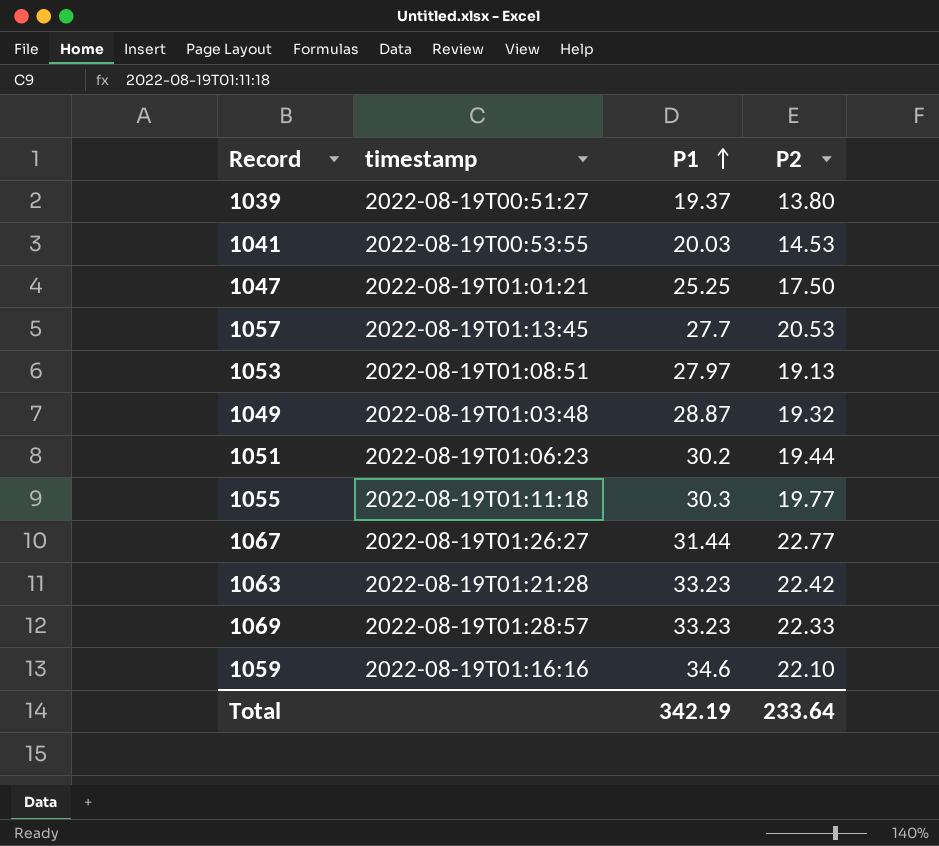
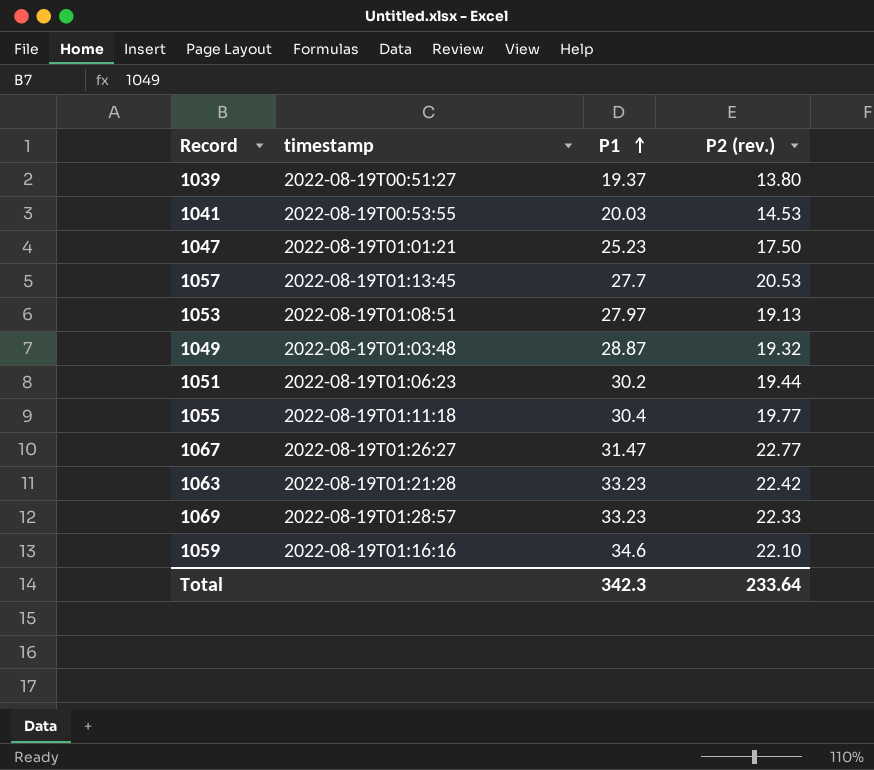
column name: P2 -> P2 (rev.)
1047 | P1: 25.25 -> 25.23
1055 | P1: 30.3 -> 30.4
1067 | P1: 31.44 -> 31.47
Total | P1: 342.19 -> 342.3

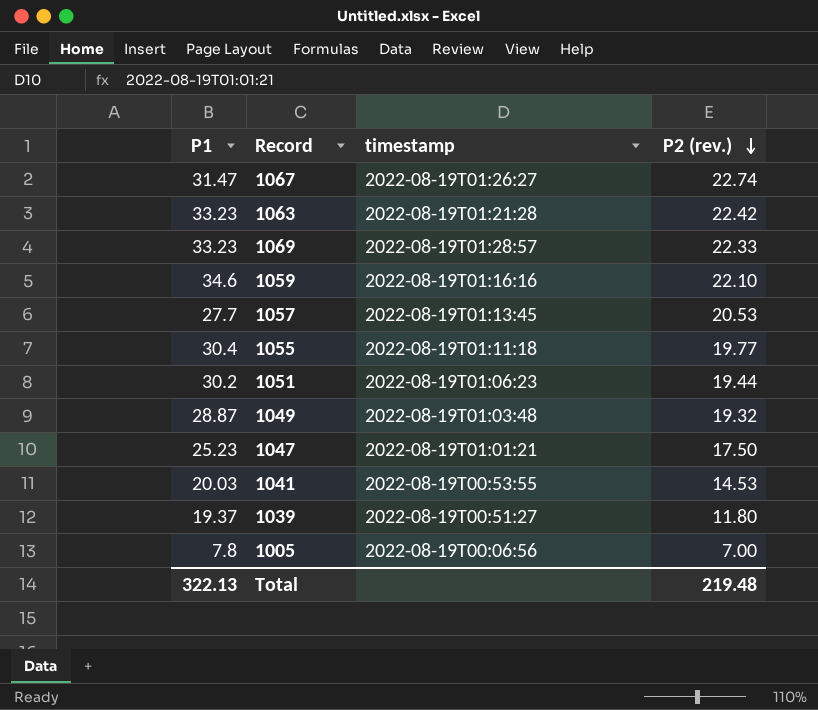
row order: P1 ascending -> P2 (rev.) descending
column P1 | position: 3 -> 1
row 1053: 2022-08-19T01:08:51 | 27.97 | 19.13 -> none
1067 | P2 (rev.): 22.77 -> 22.74
1039 | P2 (rev.): 13.80 -> 11.80
row 1005: none -> 7.8 | 2022-08-19T00:06:56 | 7.00
Total | P1: 342.3 -> 322.13
Total | P2 (rev.): 233.64 -> 219.48

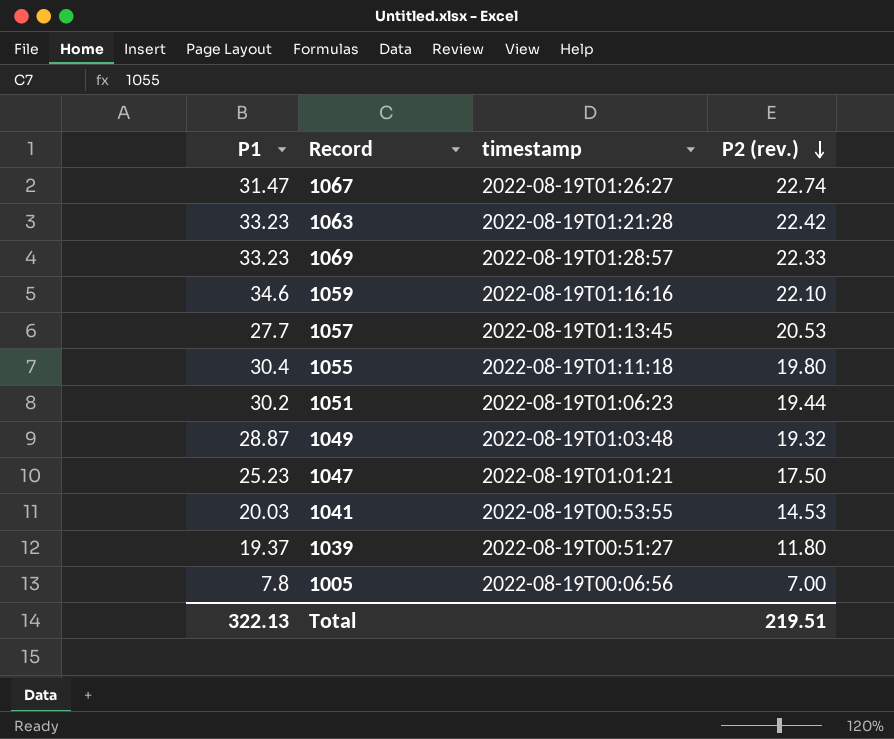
1055 | P2 (rev.): 19.77 -> 19.80
Total | P2 (rev.): 219.48 -> 219.51

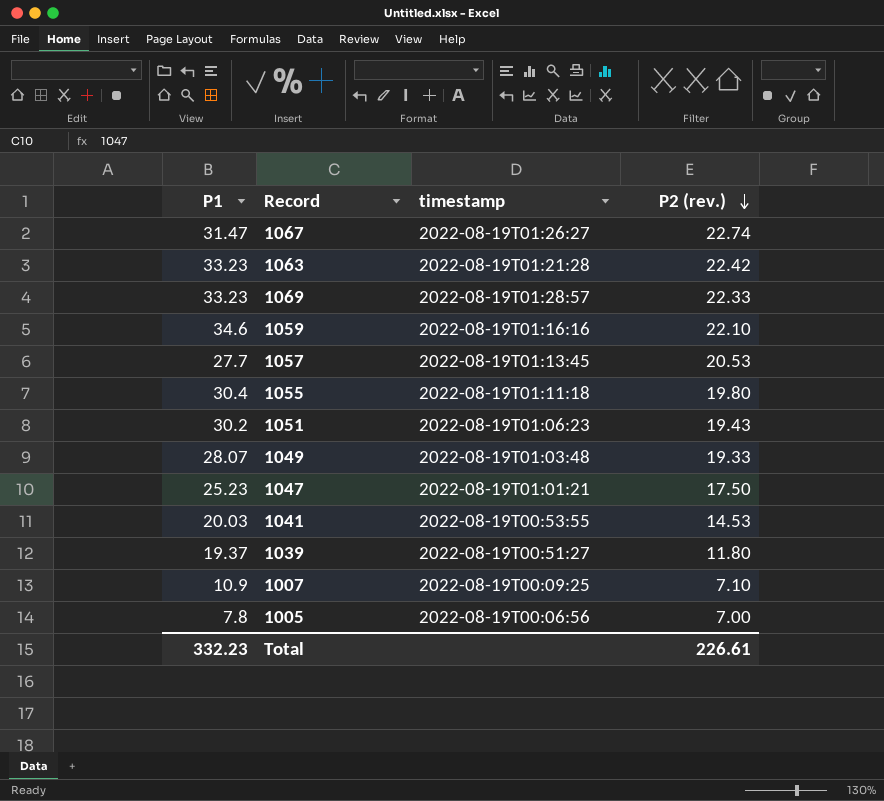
1051 | P2 (rev.): 19.44 -> 19.43
1049 | P1: 28.87 -> 28.07
1049 | P2 (rev.): 19.32 -> 19.33
row 1007: none -> 10.9 | 2022-08-19T00:09:25 | 7.10
Total | P1: 322.13 -> 332.23
Total | P2 (rev.): 219.51 -> 226.61

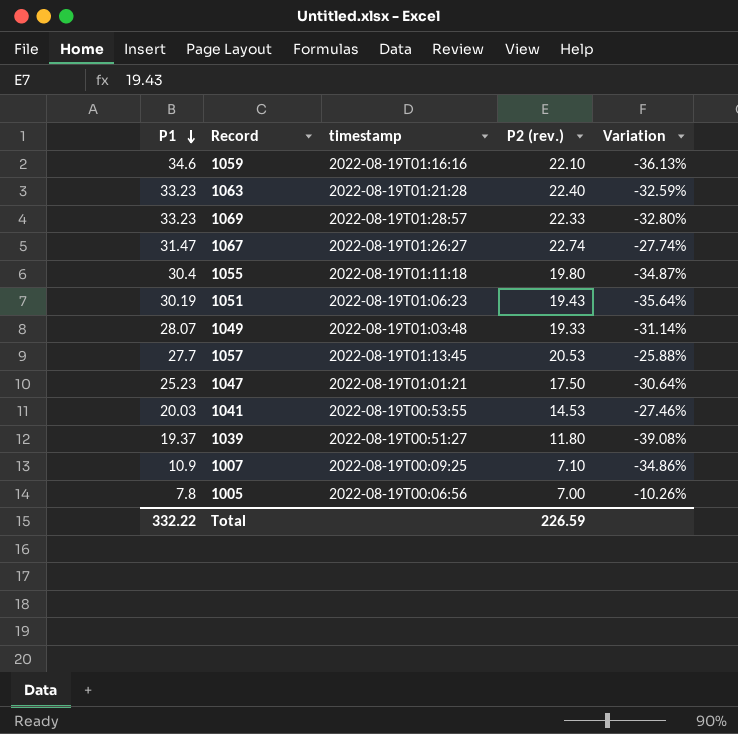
row order: P2 (rev.) descending -> P1 descending
column Variation | formula: none -> ([P2 (rev.)] - [P1]) / [P1]
1063 | P2 (rev.): 22.42 -> 22.40
1051 | P1: 30.2 -> 30.19
Total | P1: 332.23 -> 332.22
Total | P2 (rev.): 226.61 -> 226.59

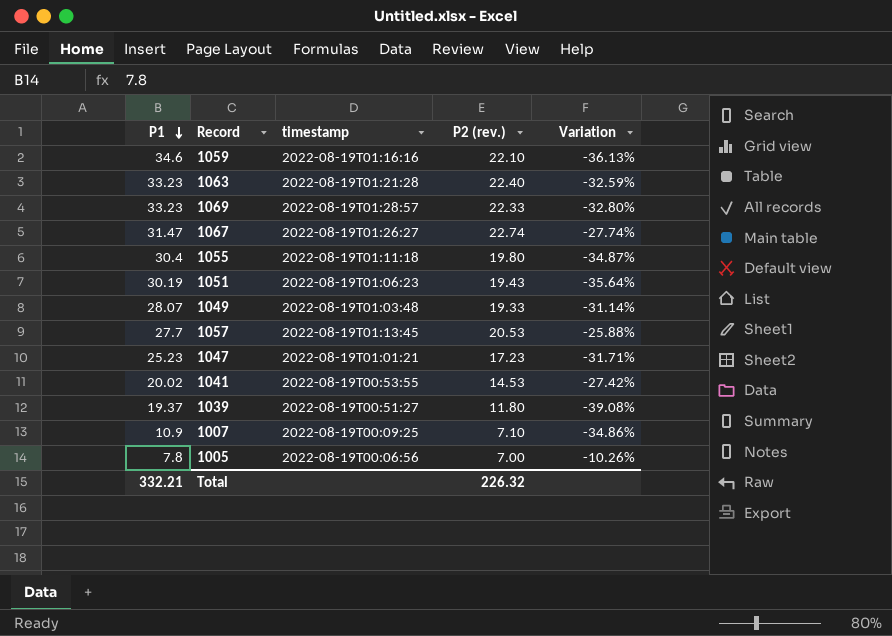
1047 | P2 (rev.): 17.50 -> 17.23
1047 | Variation: -30.64% -> -31.71%
1041 | P1: 20.03 -> 20.02
1041 | Variation: -27.46% -> -27.42%
Total | P1: 332.22 -> 332.21
Total | P2 (rev.): 226.59 -> 226.32

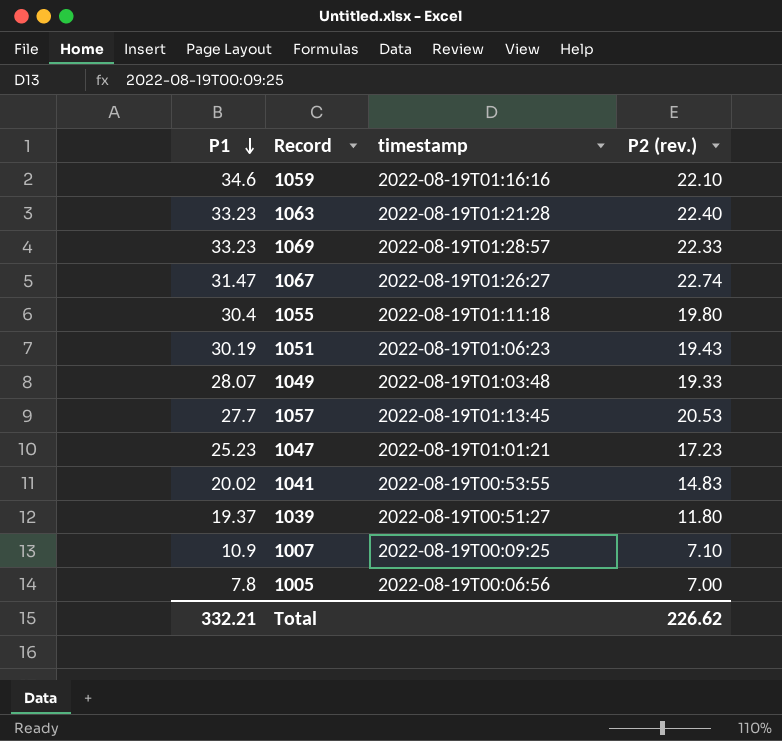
column Variation | formula: ([P2 (rev.)] - [P1]) / [P1] -> none
1041 | P2 (rev.): 14.53 -> 14.83
Total | P2 (rev.): 226.32 -> 226.62

